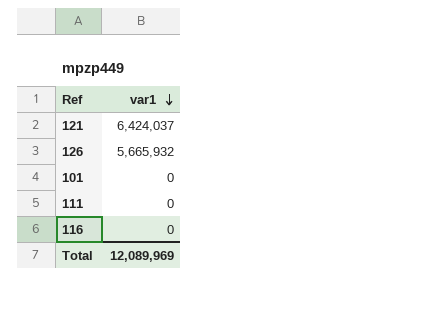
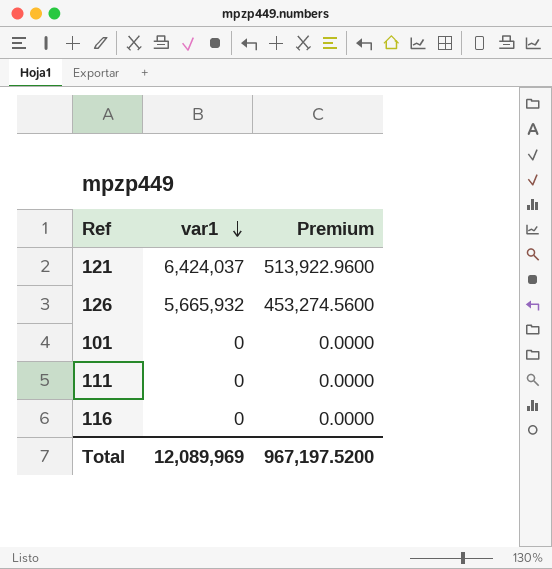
column Premium | formula: none -> [var1] * 0.08

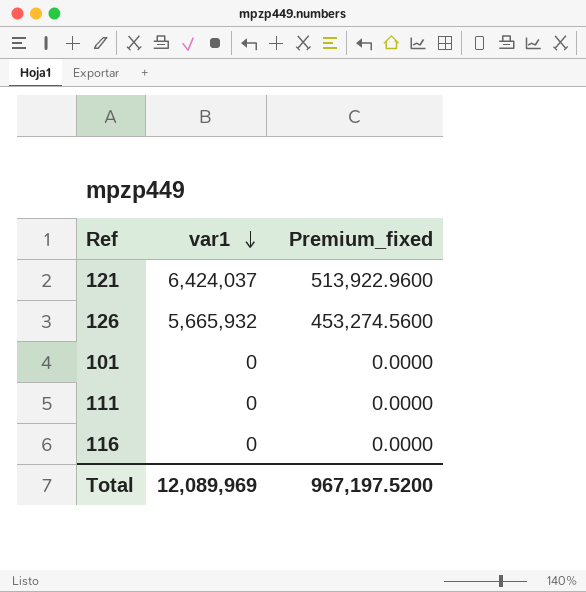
column name: Premium -> Premium_fixed

